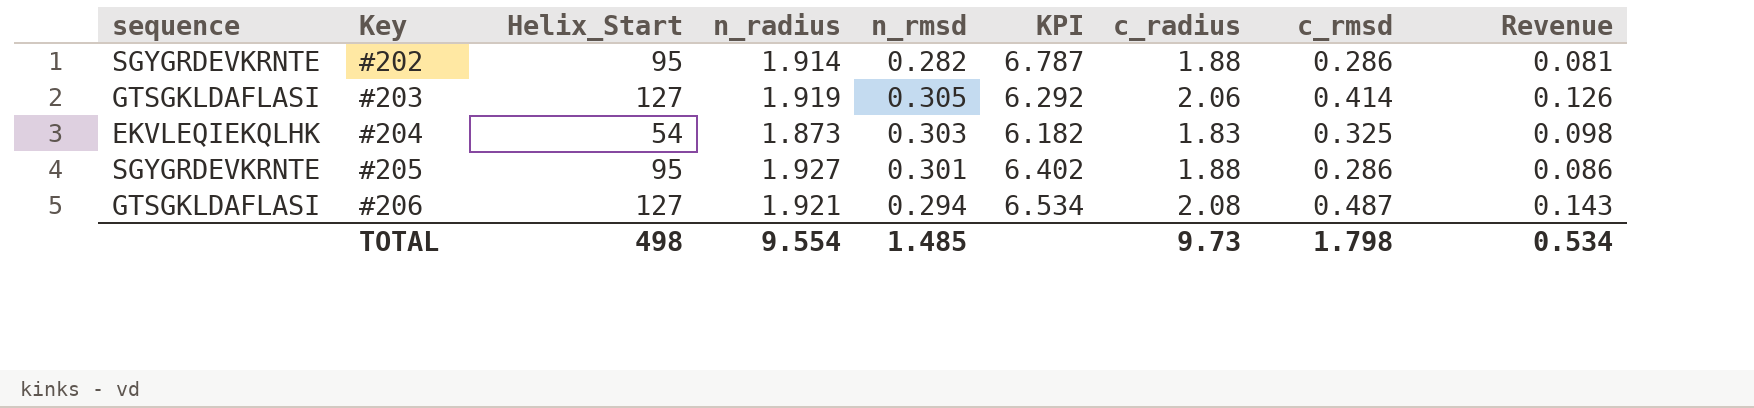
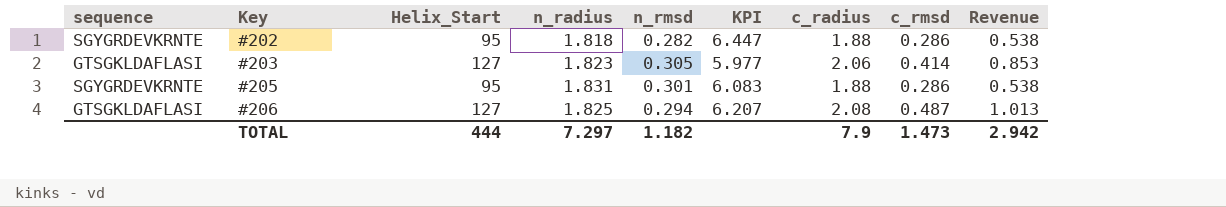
column Revenue | formula: [n_rmsd] * [c_rmsd] -> [c_radius] * [c_rmsd]
row #204: EKVLEQIEKQLHK | 54 | 1.873 | 0.303 | 6.182 | 1.83 | 0.325 | 0.098 -> none
#202 | n_radius: 1.914 -> 1.818
#202 | KPI: 6.787 -> 6.447
#203 | n_radius: 1.919 -> 1.823
#203 | KPI: 6.292 -> 5.977
#205 | n_radius: 1.927 -> 1.831
#205 | KPI: 6.402 -> 6.083
#206 | n_radius: 1.921 -> 1.825
#206 | KPI: 6.534 -> 6.207
TOTAL | Helix_Start: 498 -> 444
TOTAL | n_radius: 9.554 -> 7.297
TOTAL | n_rmsd: 1.485 -> 1.182
TOTAL | c_radius: 9.73 -> 7.9
TOTAL | c_rmsd: 1.798 -> 1.473
TOTAL | Revenue: 0.534 -> 2.942

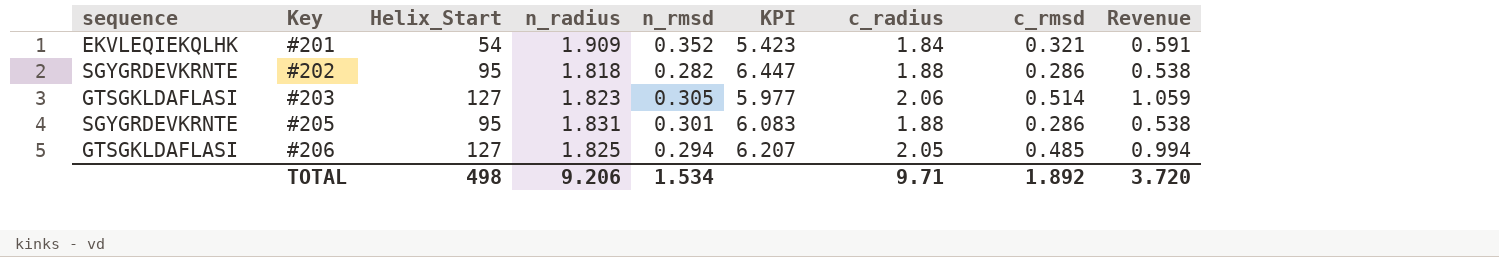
row #201: none -> EKVLEQIEKQLHK | 54 | 1.909 | 0.352 | 5.423 | 1.84 | 0.321 | 0.591
#203 | c_rmsd: 0.414 -> 0.514
#203 | Revenue: 0.853 -> 1.059
#206 | c_radius: 2.08 -> 2.05
#206 | c_rmsd: 0.487 -> 0.485
#206 | Revenue: 1.013 -> 0.994
TOTAL | Helix_Start: 444 -> 498
TOTAL | n_radius: 7.297 -> 9.206
TOTAL | n_rmsd: 1.182 -> 1.534
TOTAL | c_radius: 7.9 -> 9.71
TOTAL | c_rmsd: 1.473 -> 1.892
TOTAL | Revenue: 2.942 -> 3.720

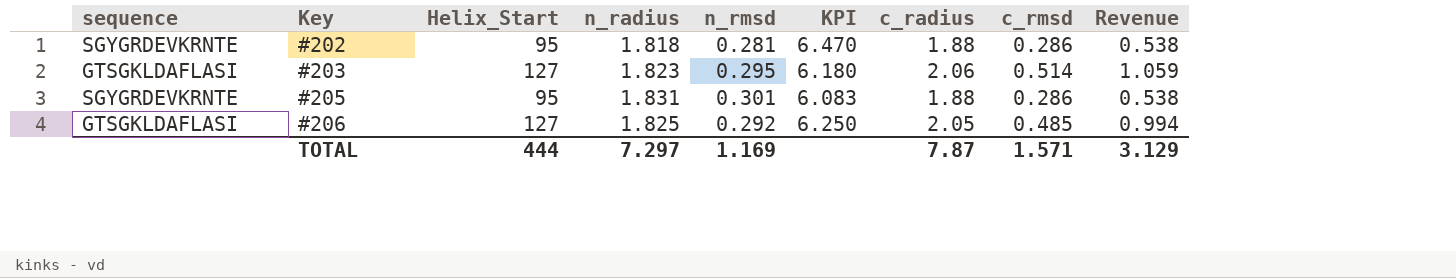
row #201: EKVLEQIEKQLHK | 54 | 1.909 | 0.352 | 5.423 | 1.84 | 0.321 | 0.591 -> none
#202 | n_rmsd: 0.282 -> 0.281
#202 | KPI: 6.447 -> 6.470
#203 | n_rmsd: 0.305 -> 0.295
#203 | KPI: 5.977 -> 6.180
#206 | n_rmsd: 0.294 -> 0.292
#206 | KPI: 6.207 -> 6.250
TOTAL | Helix_Start: 498 -> 444
TOTAL | n_radius: 9.206 -> 7.297
TOTAL | n_rmsd: 1.534 -> 1.169
TOTAL | c_radius: 9.71 -> 7.87
TOTAL | c_rmsd: 1.892 -> 1.571
TOTAL | Revenue: 3.720 -> 3.129

